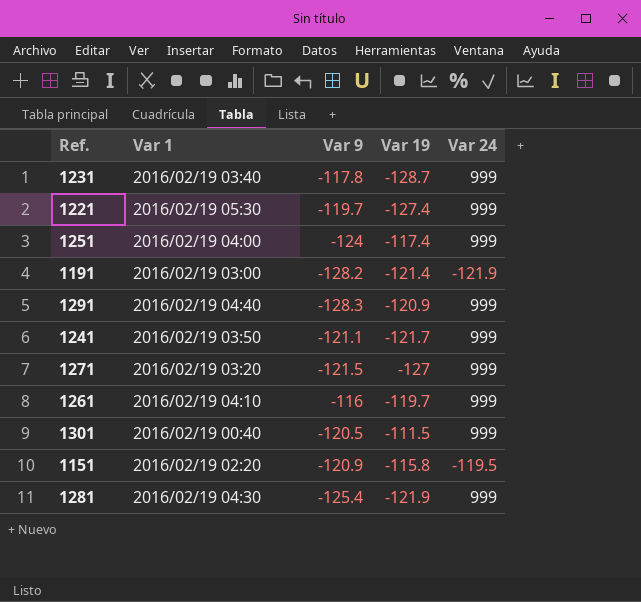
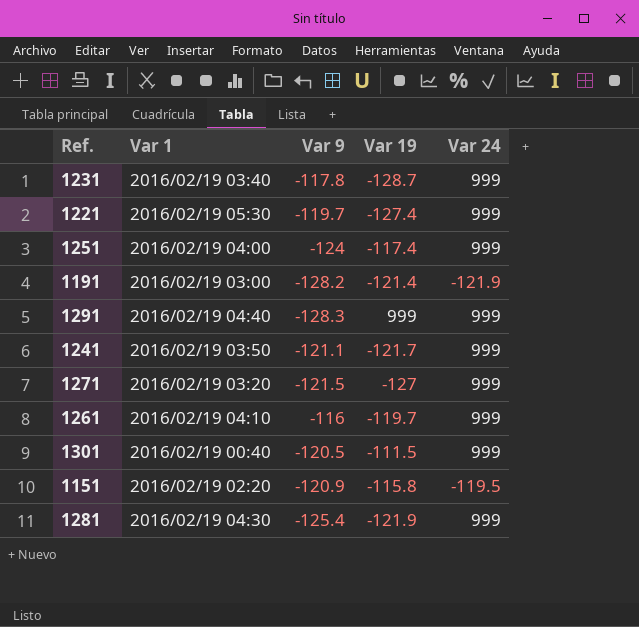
1291 | Var 19: -120.9 -> 999

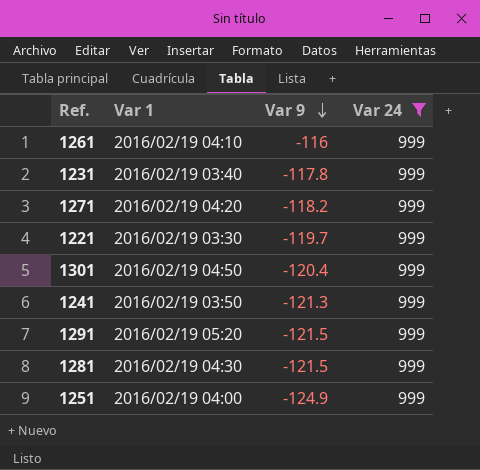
filter: none -> Var 24 = 999
row order: none -> Var 9 descending
column Var 19 | position: 4 -> none
1271 | Var 1: 2016/02/19 03:20 -> 2016/02/19 04:20
1271 | Var 9: -121.5 -> -118.2
1221 | Var 1: 2016/02/19 05:30 -> 2016/02/19 03:30
1301 | Var 1: 2016/02/19 00:40 -> 2016/02/19 04:50
1301 | Var 9: -120.5 -> -120.4
1241 | Var 9: -121.1 -> -121.3
1291 | Var 1: 2016/02/19 04:40 -> 2016/02/19 05:20
1291 | Var 9: -128.3 -> -121.5
1281 | Var 9: -125.4 -> -121.5
1251 | Var 9: -124 -> -124.9

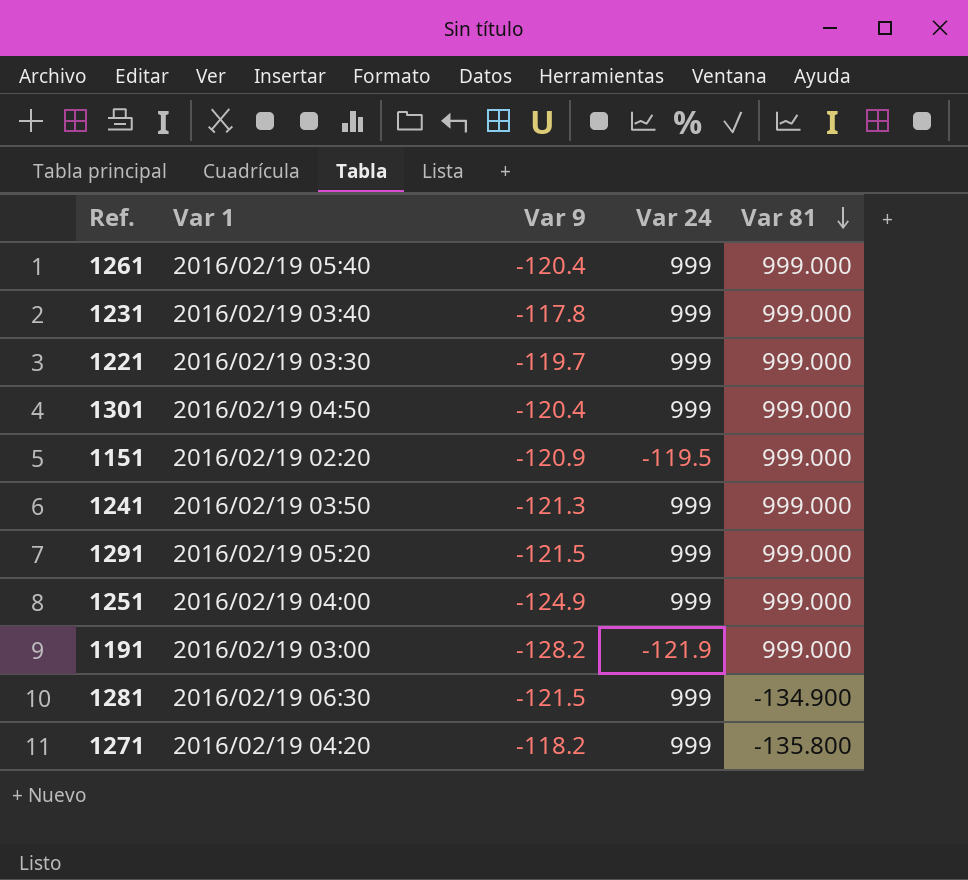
filter: Var 24 = 999 -> none
row order: Var 9 descending -> Var 81 descending
column Var 81 | position: none -> 5
1261 | Var 1: 2016/02/19 04:10 -> 2016/02/19 05:40
1261 | Var 9: -116 -> -120.4
1281 | Var 1: 2016/02/19 04:30 -> 2016/02/19 06:30

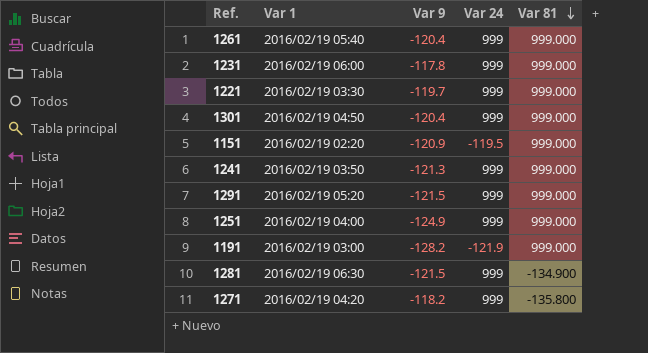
1231 | Var 1: 2016/02/19 03:40 -> 2016/02/19 06:00

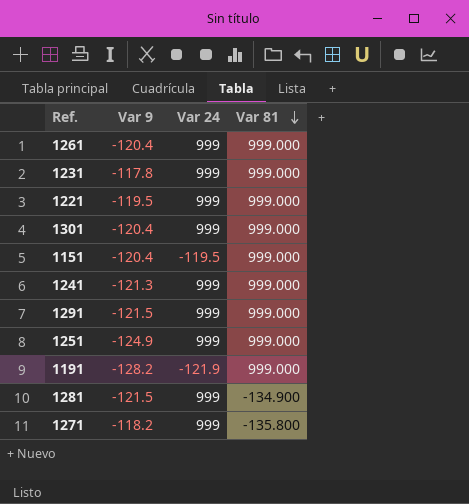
column Var 1 | position: 2 -> none
1221 | Var 9: -119.7 -> -119.5
1151 | Var 9: -120.9 -> -120.4

